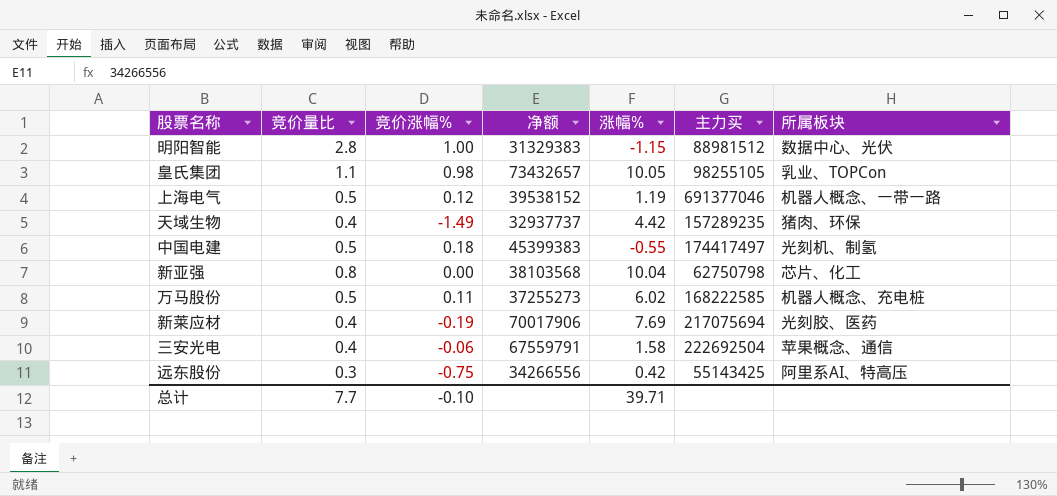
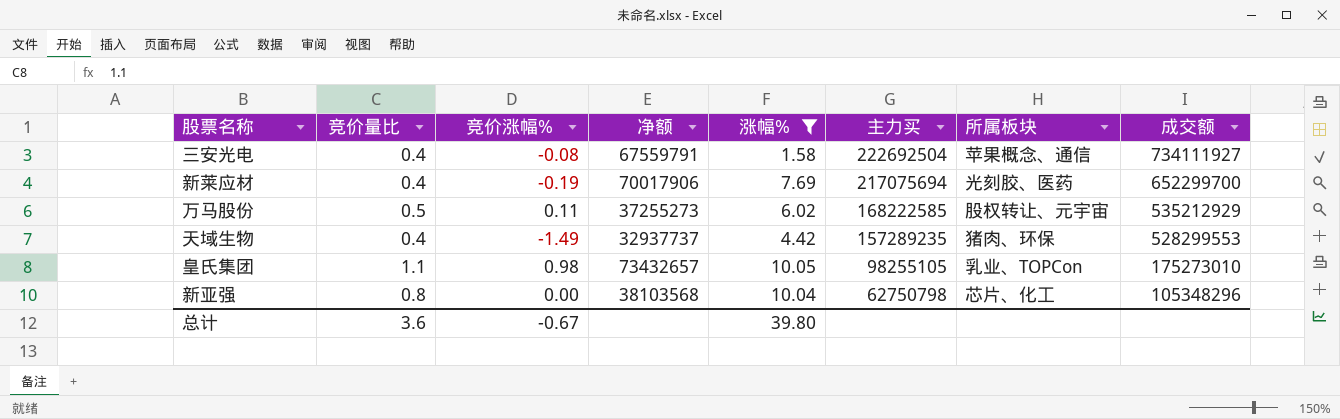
filter: none -> 涨幅% >= 1.58
row order: none -> 主力买 descending
column 成交额 | position: none -> 8
三安光电 | 竞价涨幅%: -0.06 -> -0.08
万马股份 | 所属板块: 机器人概念、充电桩 -> 股权转让、元宇宙
总计 | 竞价量比: 7.7 -> 3.6
总计 | 竞价涨幅%: -0.10 -> -0.67
总计 | 涨幅%: 39.71 -> 39.80

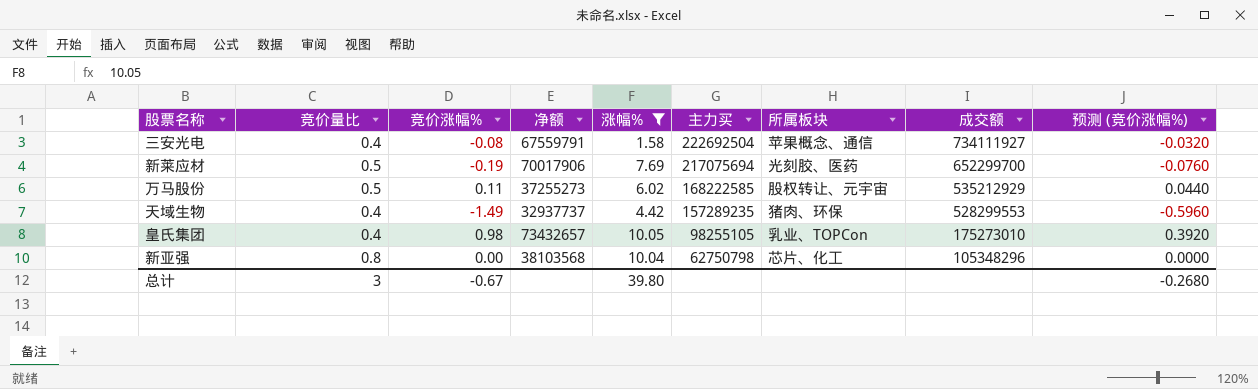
column 预测 (竞价涨幅%) | formula: none -> [竞价涨幅%] * 0.4
新莱应材 | 竞价量比: 0.4 -> 0.5
皇氏集团 | 竞价量比: 1.1 -> 0.4
总计 | 竞价量比: 3.6 -> 3

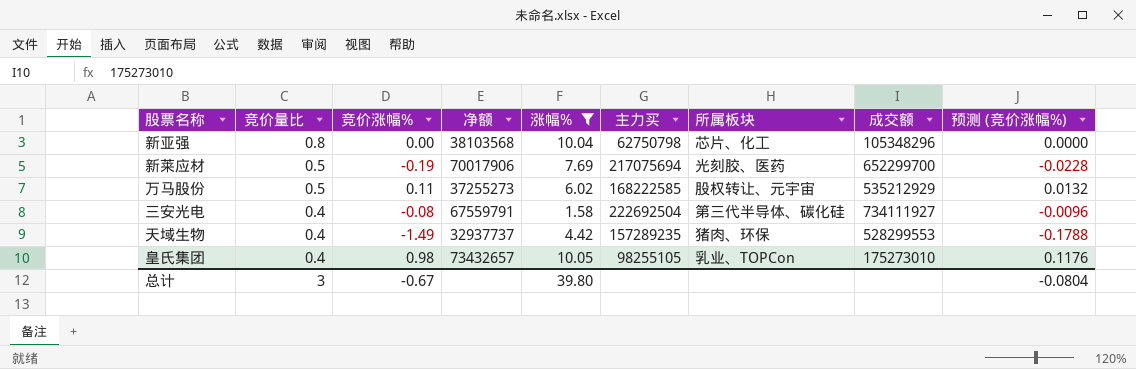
row order: 主力买 descending -> 竞价量比 descending
column 预测 (竞价涨幅%) | formula: [竞价涨幅%] * 0.4 -> [竞价涨幅%] * 0.12
三安光电 | 所属板块: 苹果概念、通信 -> 第三代半导体、碳化硅
总计 | 预测 (竞价涨幅%): -0.2680 -> -0.0804

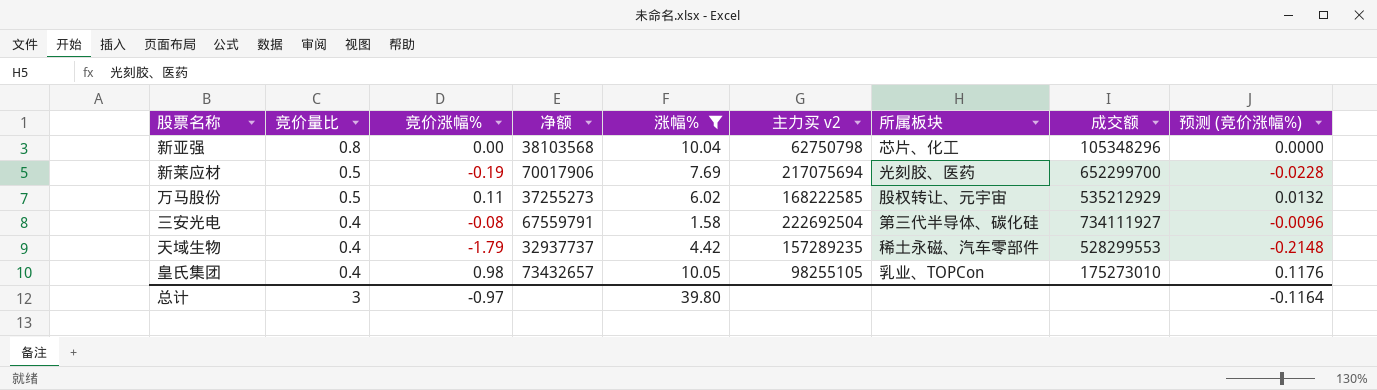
column name: 主力买 -> 主力买 v2
天域生物 | 竞价涨幅%: -1.49 -> -1.79
天域生物 | 所属板块: 猪肉、环保 -> 稀土永磁、汽车零部件
天域生物 | 预测 (竞价涨幅%): -0.1788 -> -0.2148
总计 | 竞价涨幅%: -0.67 -> -0.97
总计 | 预测 (竞价涨幅%): -0.0804 -> -0.1164

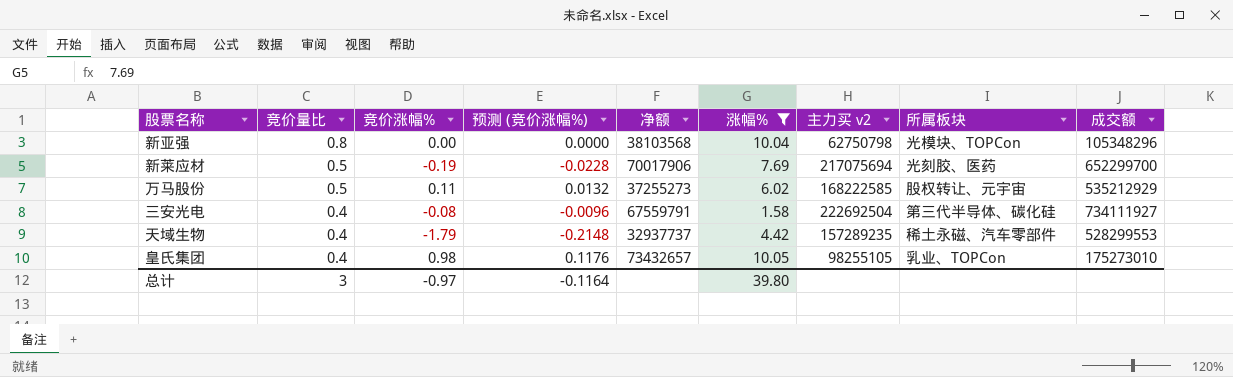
column 预测 (竞价涨幅%) | position: 9 -> 4
新亚强 | 所属板块: 芯片、化工 -> 光模块、TOPCon

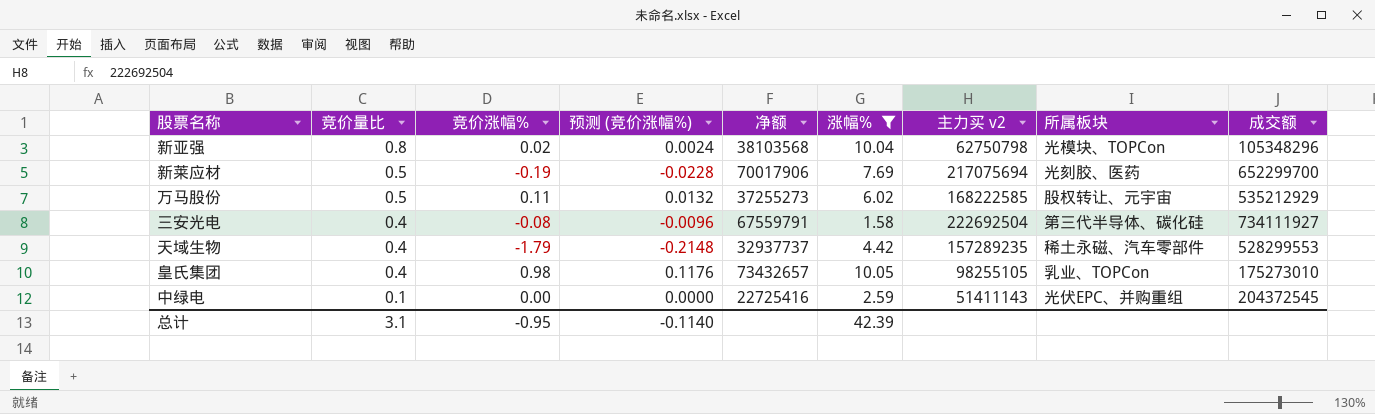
新亚强 | 竞价涨幅%: 0.00 -> 0.02
新亚强 | 预测 (竞价涨幅%): 0.0000 -> 0.0024
row 中绿电: none -> 0.1 | 0.00 | 0.0000 | 22725416 | 2.59 | 51411143 | 光伏EPC、并购重组 | 204372545
总计 | 竞价量比: 3 -> 3.1
总计 | 竞价涨幅%: -0.97 -> -0.95
总计 | 预测 (竞价涨幅%): -0.1164 -> -0.1140
总计 | 涨幅%: 39.80 -> 42.39

